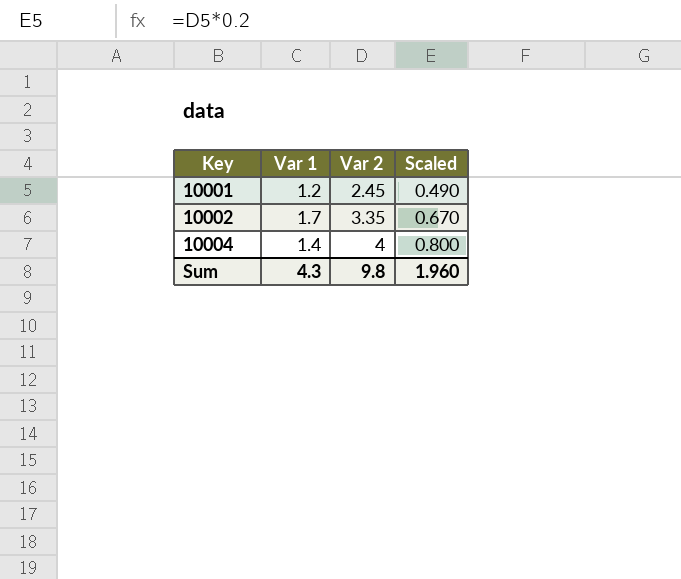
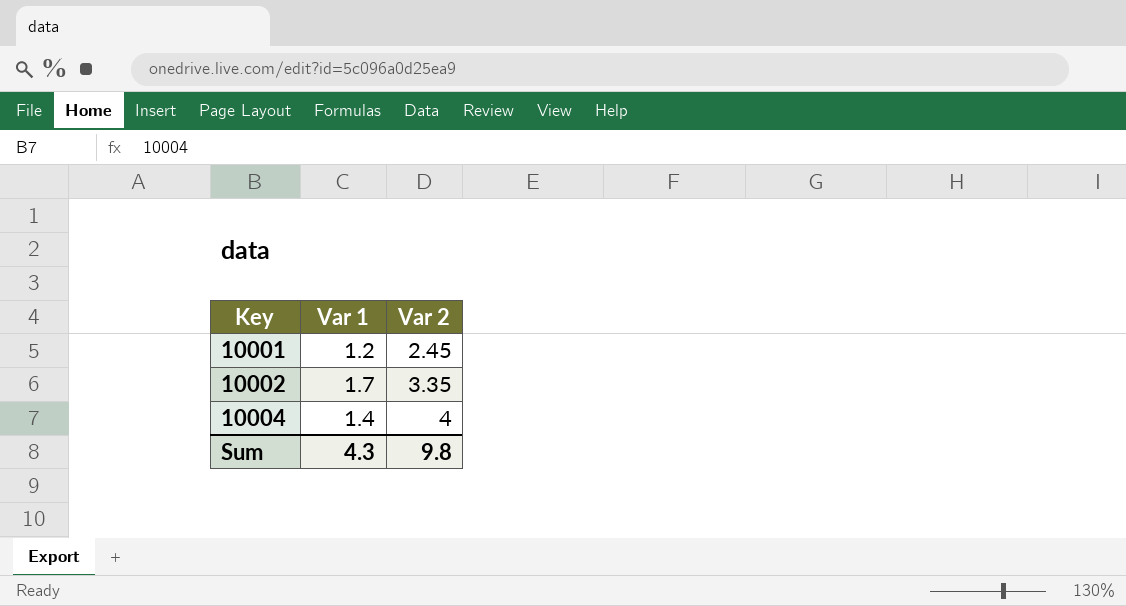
column Scaled | formula: [Var 2] * 0.2 -> none

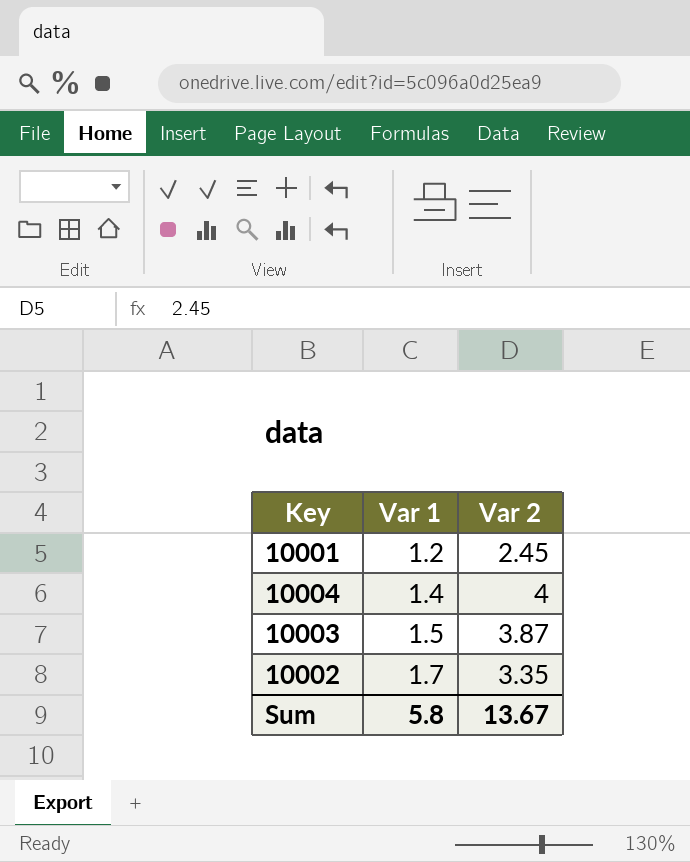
row order: Key ascending -> Var 1 ascending
row 10003: none -> 1.5 | 3.87
Sum | Var 1: 4.3 -> 5.8
Sum | Var 2: 9.8 -> 13.67

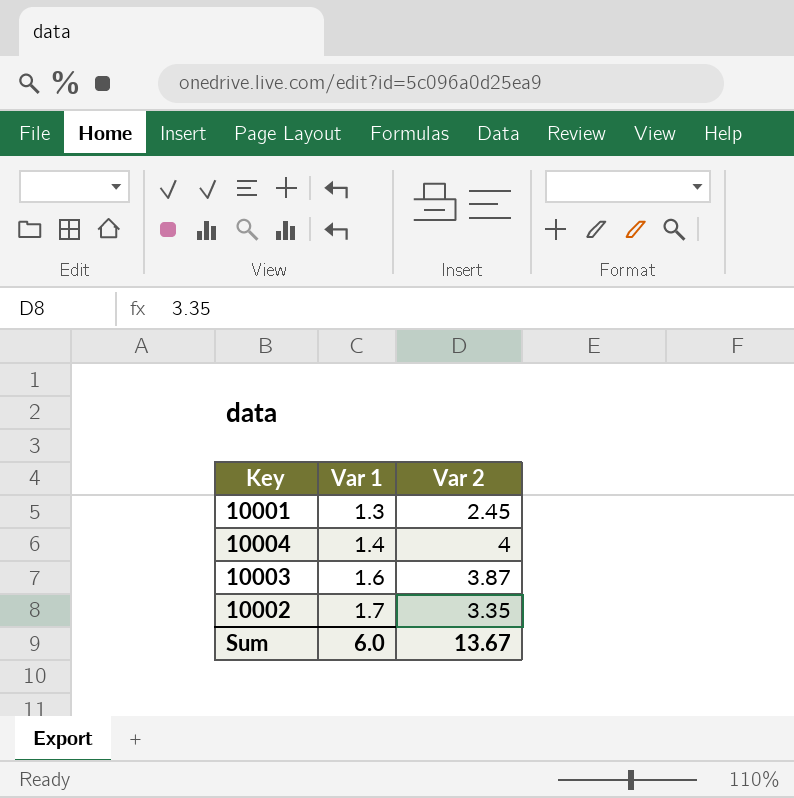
10001 | Var 1: 1.2 -> 1.3
10003 | Var 1: 1.5 -> 1.6
Sum | Var 1: 5.8 -> 6.0

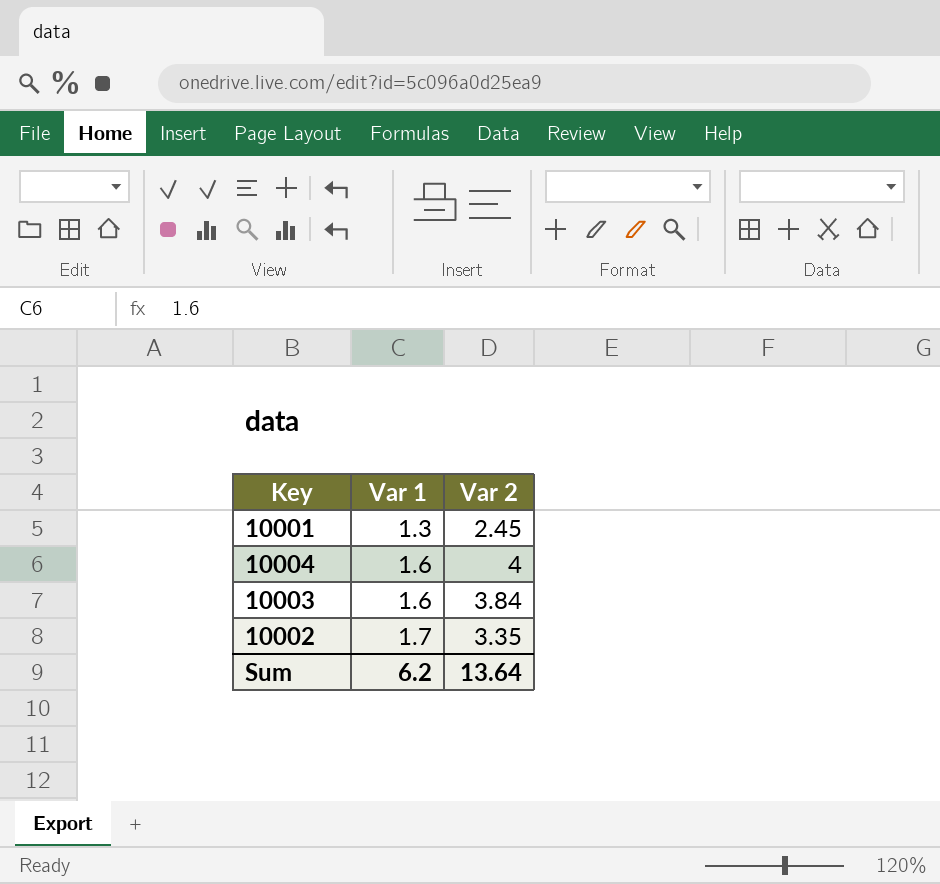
10004 | Var 1: 1.4 -> 1.6
10003 | Var 2: 3.87 -> 3.84
Sum | Var 1: 6.0 -> 6.2
Sum | Var 2: 13.67 -> 13.64

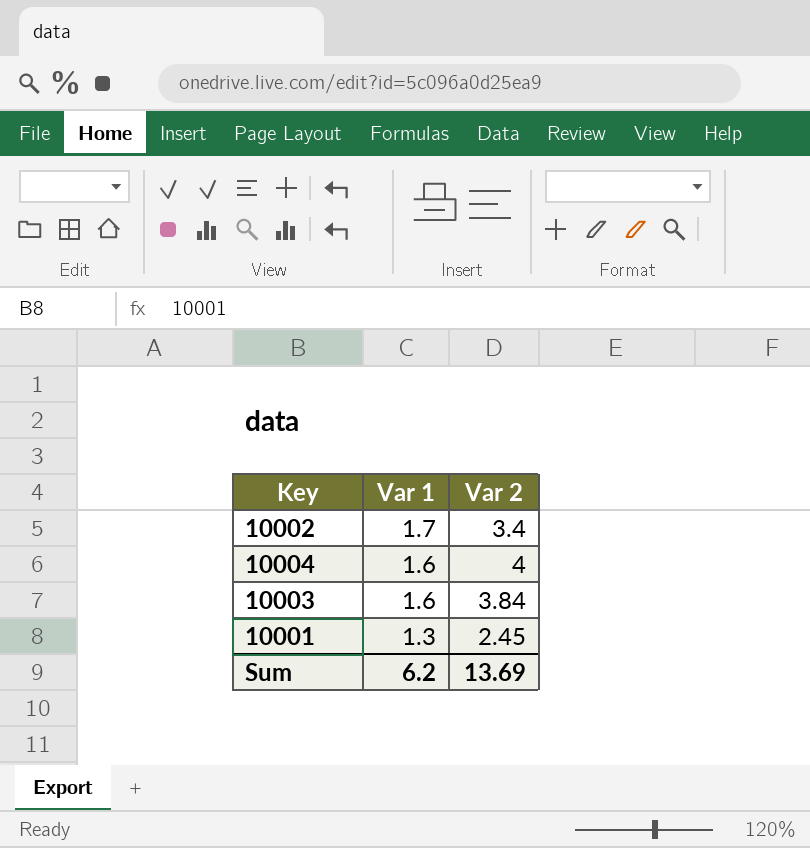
row order: Var 1 ascending -> Var 1 descending
10002 | Var 2: 3.35 -> 3.4
Sum | Var 2: 13.64 -> 13.69

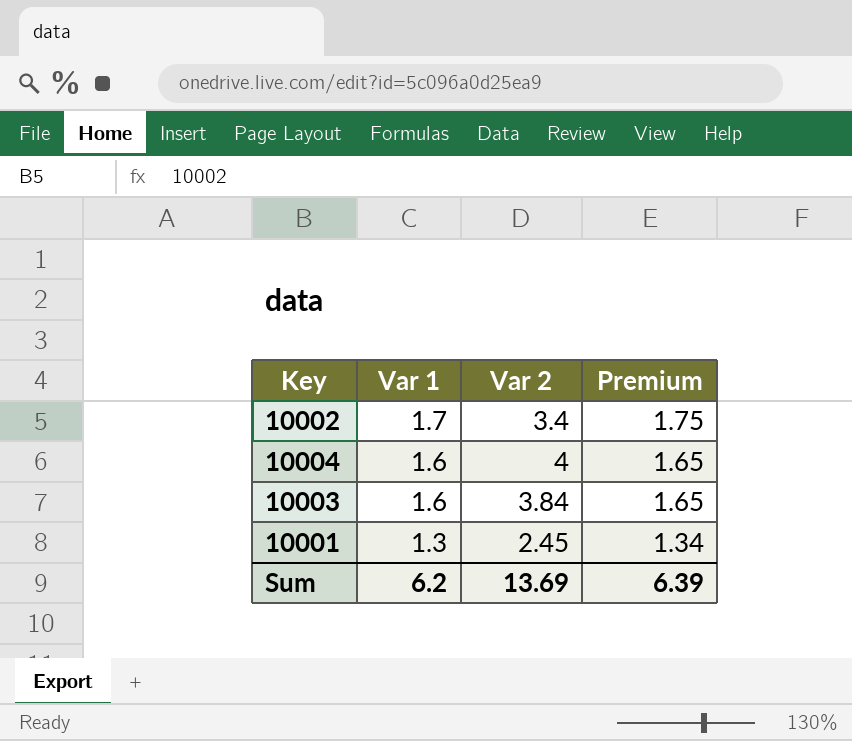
column Premium | formula: none -> [Var 1] * 1.03

